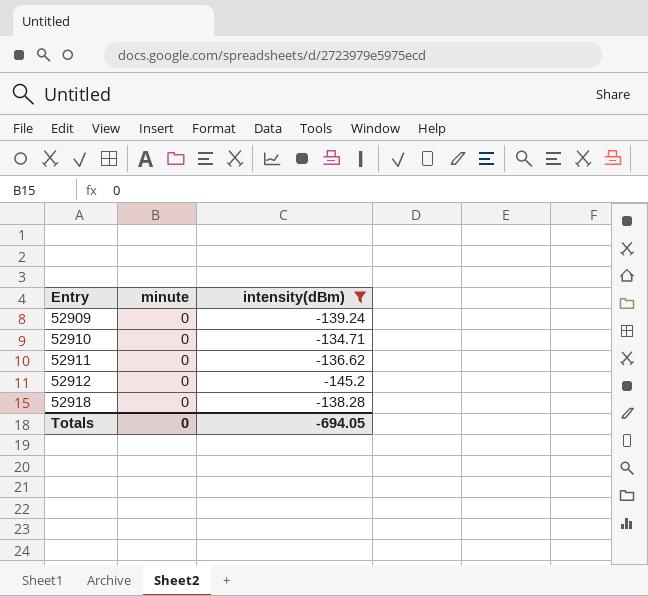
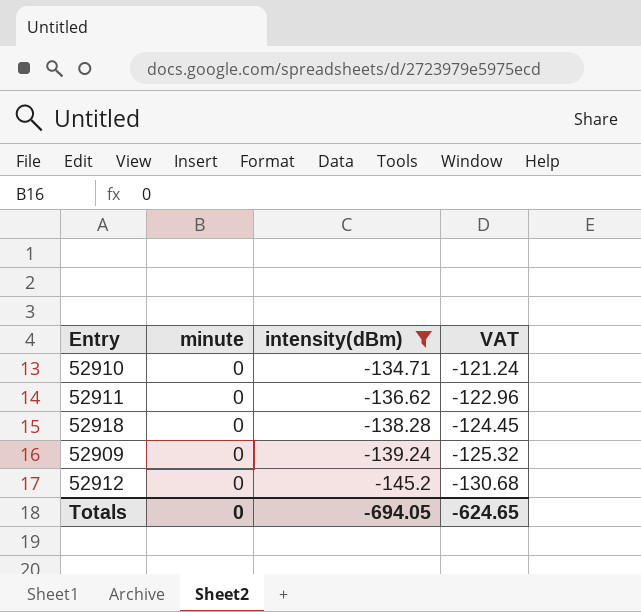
row order: Entry ascending -> intensity(dBm) descending
column VAT | formula: none -> [intensity(dBm)] * 0.9

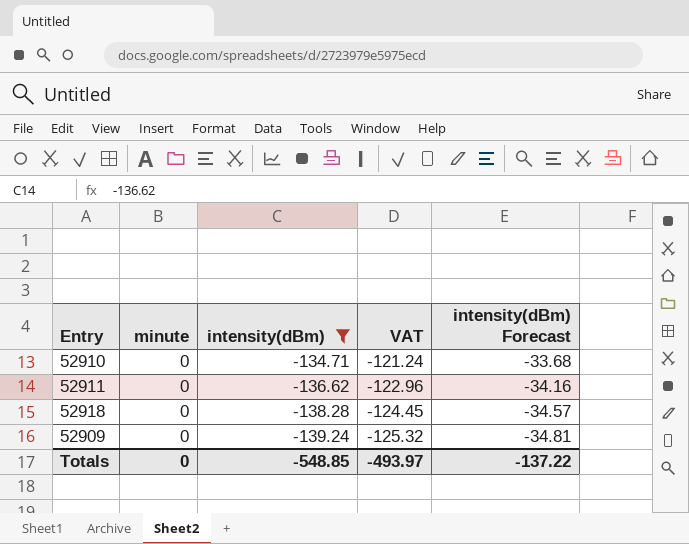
column intensity(dBm) Forecast | formula: none -> [intensity(dBm)] * 0.25
row 52912: 0 | -145.2 | -130.68 -> none
Totals | intensity(dBm): -694.05 -> -548.85
Totals | VAT: -624.65 -> -493.97

